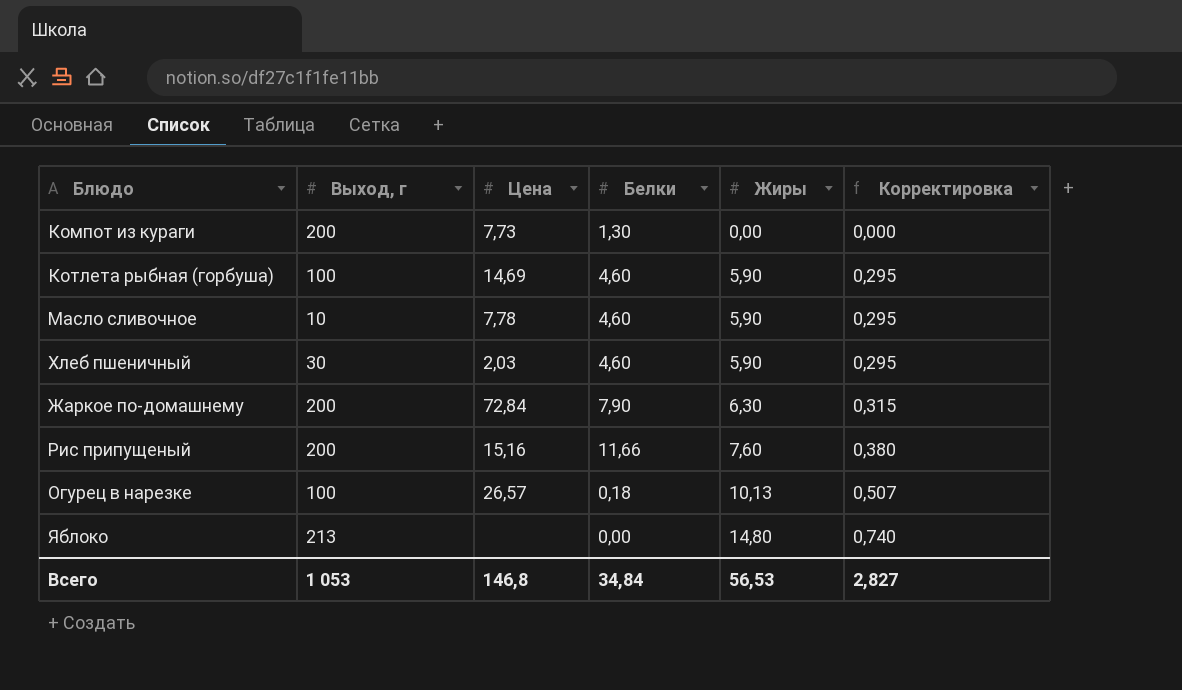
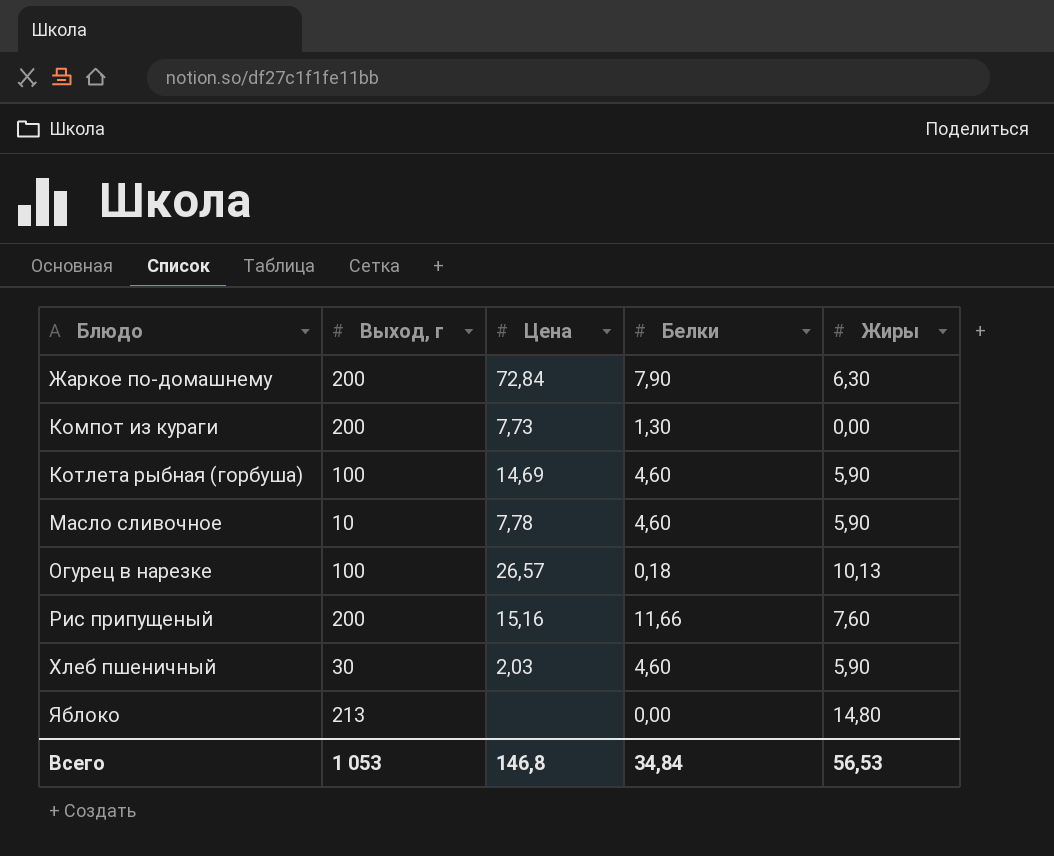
row order: Жиры ascending -> Блюдо ascending
column Корректировка | formula: [Жиры] * 0,05 -> none

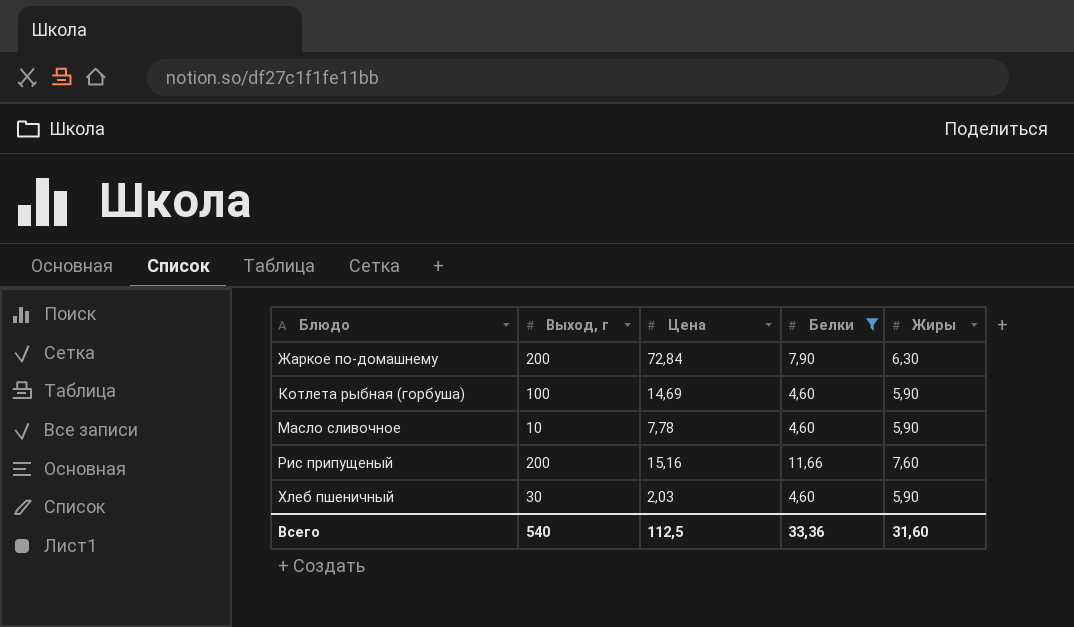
filter: none -> Белки >= 4,60
Всего | Выход, г: 1 053 -> 540
Всего | Цена: 146,8 -> 112,5
Всего | Белки: 34,84 -> 33,36
Всего | Жиры: 56,53 -> 31,60

